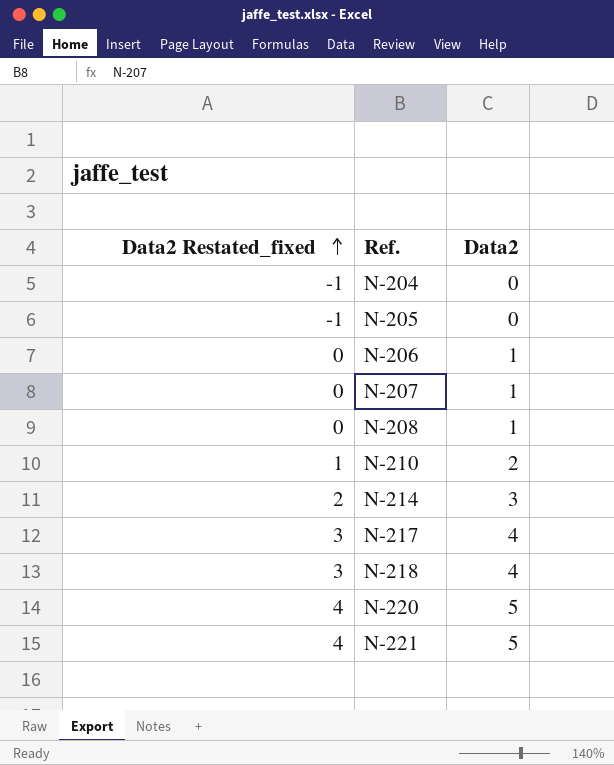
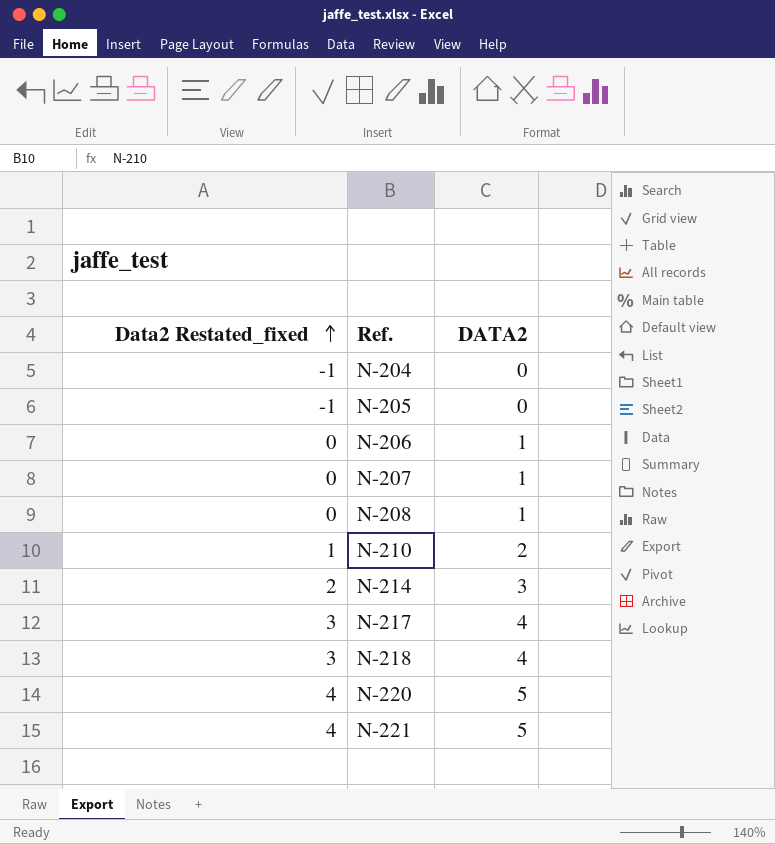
column name: Data2 -> DATA2

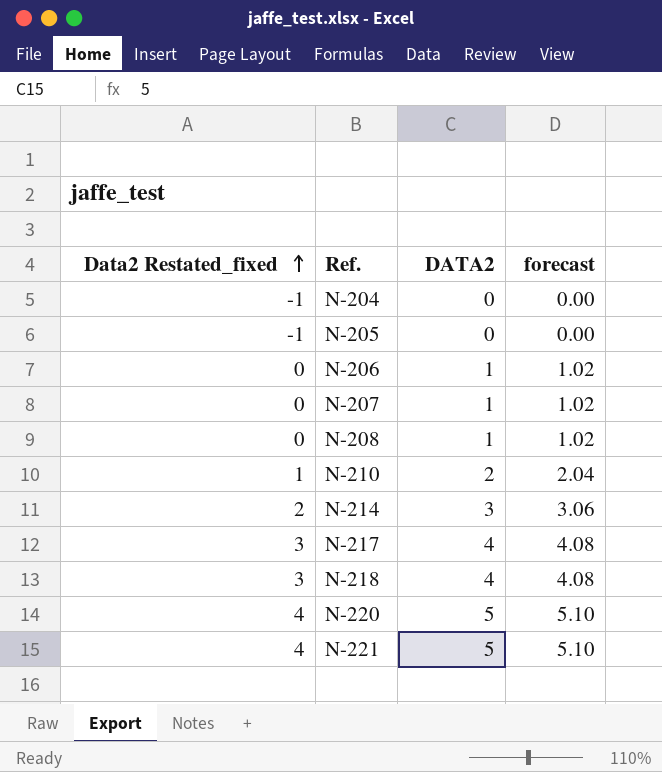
column forecast | formula: none -> [DATA2] * 1.02

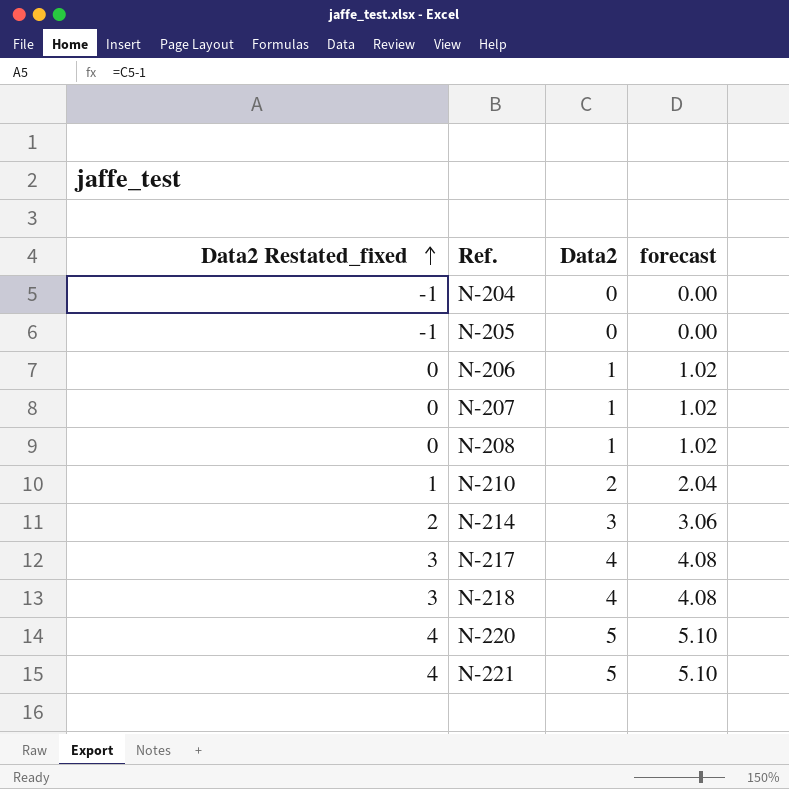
column name: DATA2 -> Data2

